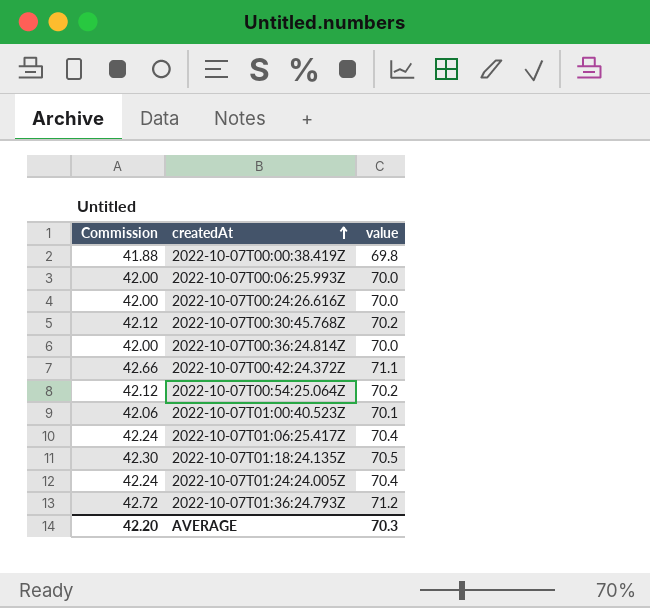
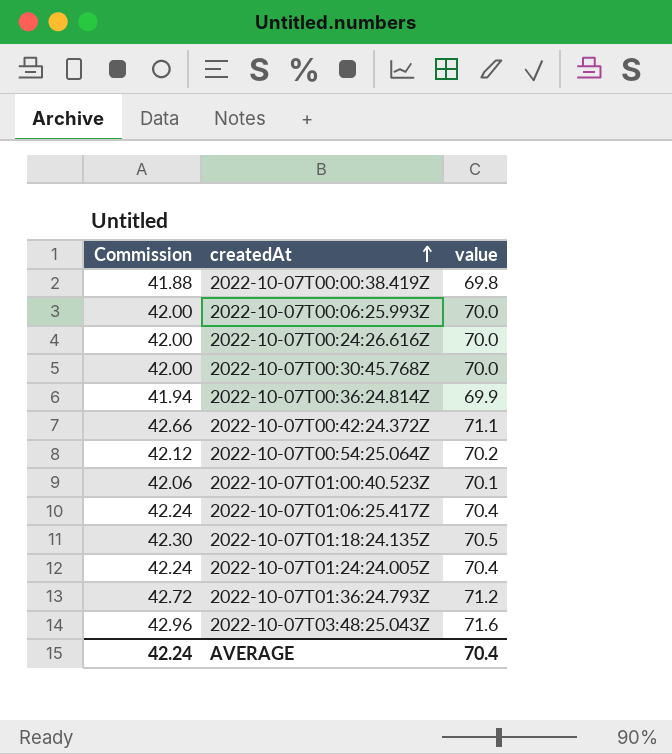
2022-10-07T00:30:45.768Z | Commission: 42.12 -> 42.00
2022-10-07T00:30:45.768Z | value: 70.2 -> 70.0
2022-10-07T00:36:24.814Z | Commission: 42.00 -> 41.94
2022-10-07T00:36:24.814Z | value: 70.0 -> 69.9
row 2022-10-07T03:48:25.043Z: none -> 42.96 | 71.6
AVERAGE | Commission: 42.20 -> 42.24
AVERAGE | value: 70.3 -> 70.4

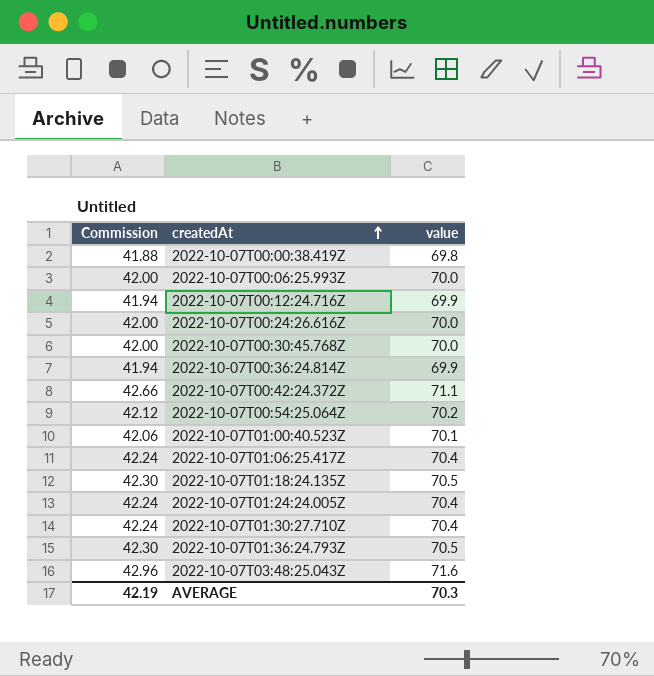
row 2022-10-07T00:12:24.716Z: none -> 41.94 | 69.9
row 2022-10-07T01:30:27.710Z: none -> 42.24 | 70.4
2022-10-07T01:36:24.793Z | Commission: 42.72 -> 42.30
2022-10-07T01:36:24.793Z | value: 71.2 -> 70.5
AVERAGE | Commission: 42.24 -> 42.19
AVERAGE | value: 70.4 -> 70.3

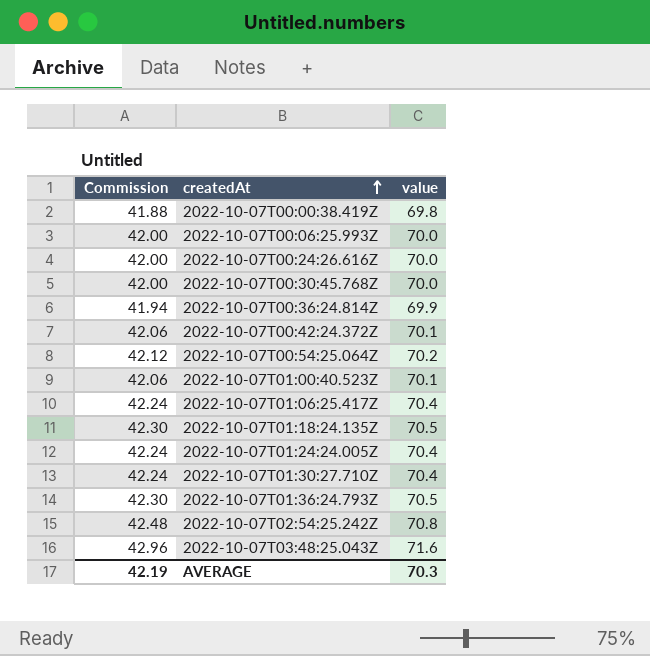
row 2022-10-07T00:12:24.716Z: 41.94 | 69.9 -> none
2022-10-07T00:42:24.372Z | Commission: 42.66 -> 42.06
2022-10-07T00:42:24.372Z | value: 71.1 -> 70.1
row 2022-10-07T02:54:25.242Z: none -> 42.48 | 70.8

